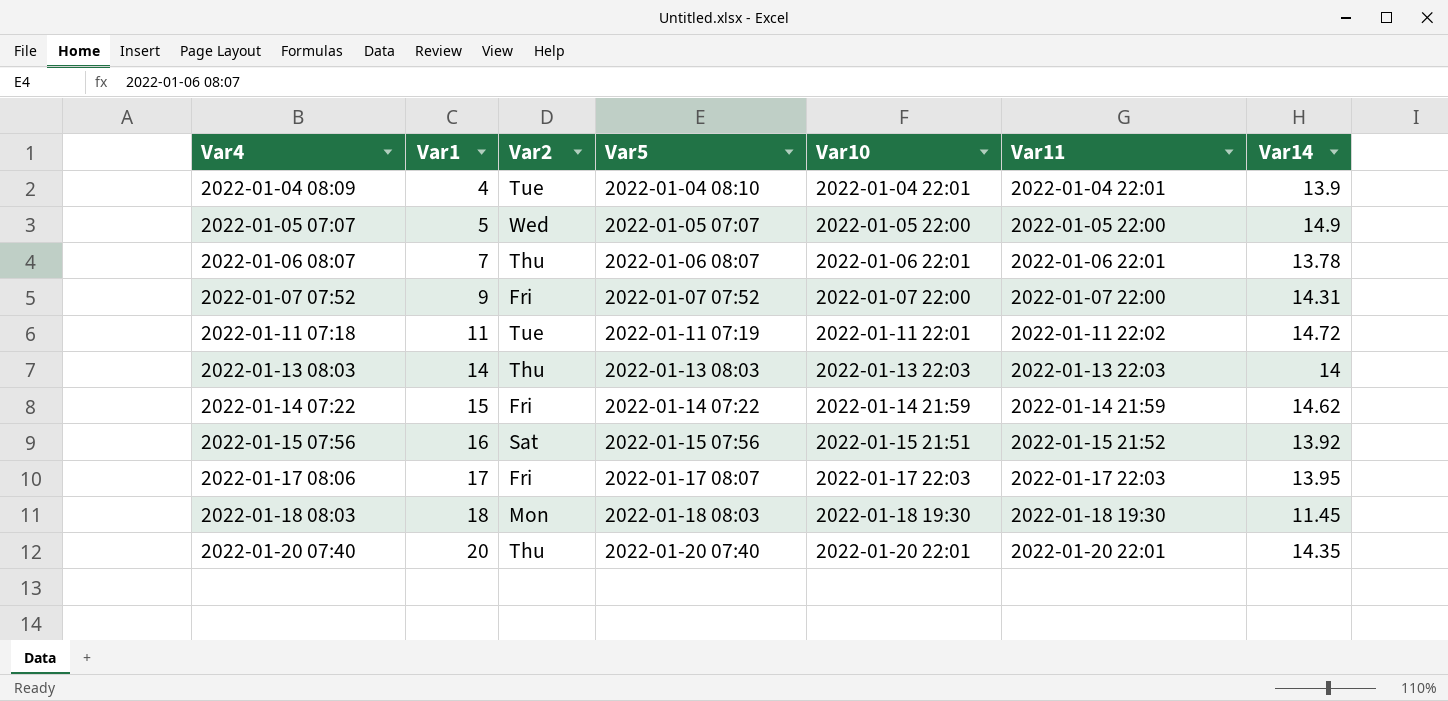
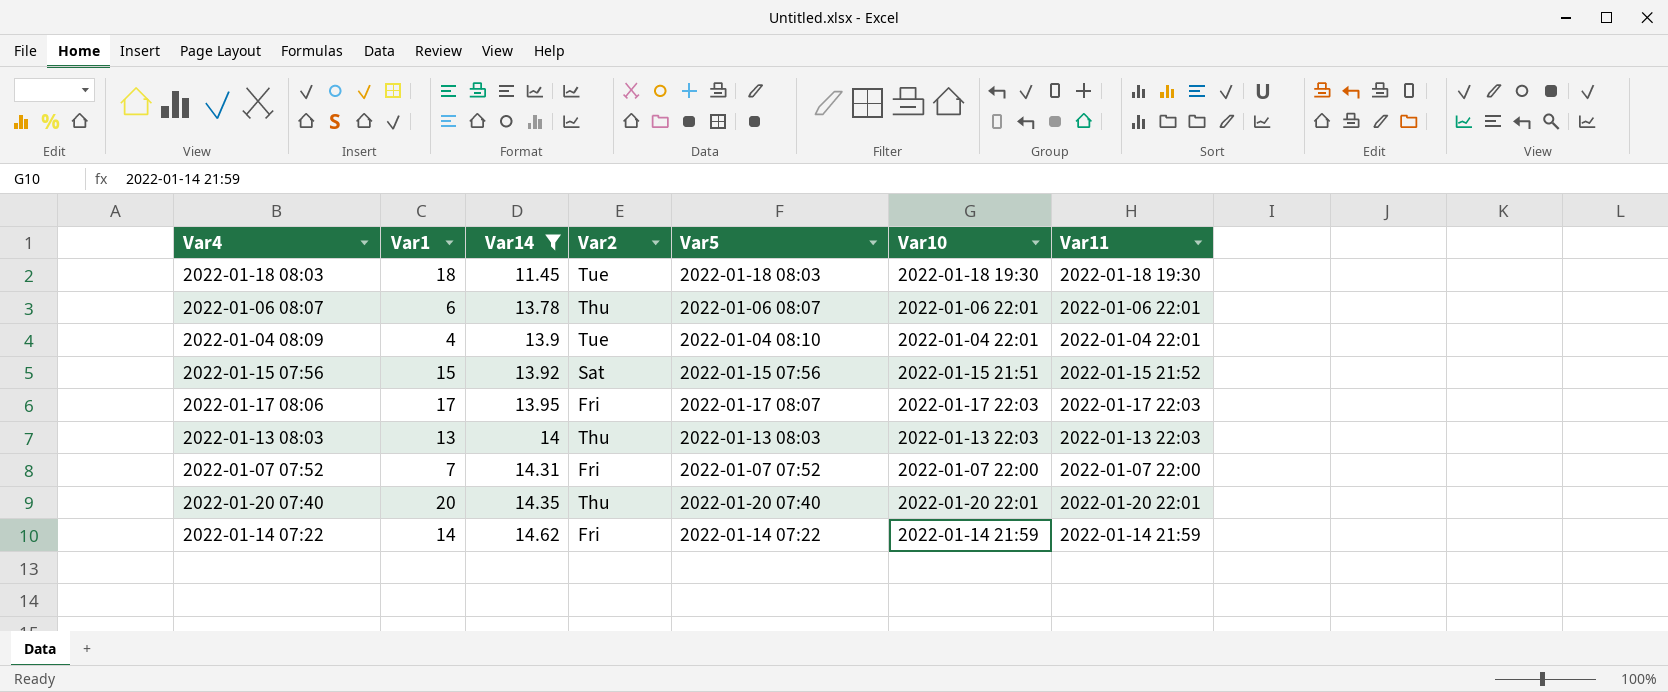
filter: none -> Var14 <= 14.62
row order: Var4 ascending -> Var14 ascending
column Var14 | position: 7 -> 3
2022-01-18 08:03 | Var2: Mon -> Tue
2022-01-06 08:07 | Var1: 7 -> 6
2022-01-15 07:56 | Var1: 16 -> 15
2022-01-13 08:03 | Var1: 14 -> 13
2022-01-07 07:52 | Var1: 9 -> 7
2022-01-14 07:22 | Var1: 15 -> 14

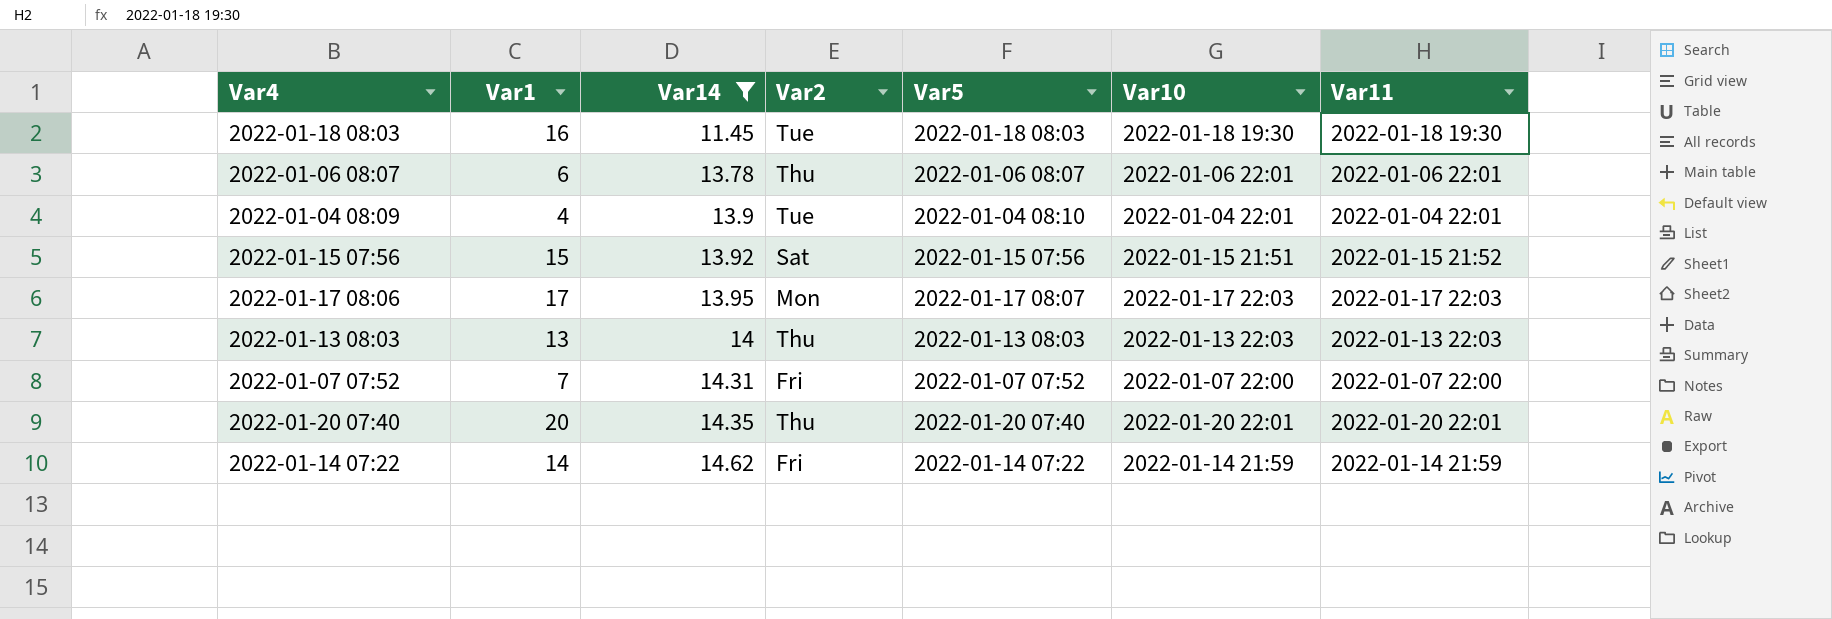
2022-01-18 08:03 | Var1: 18 -> 16
2022-01-17 08:06 | Var2: Fri -> Mon

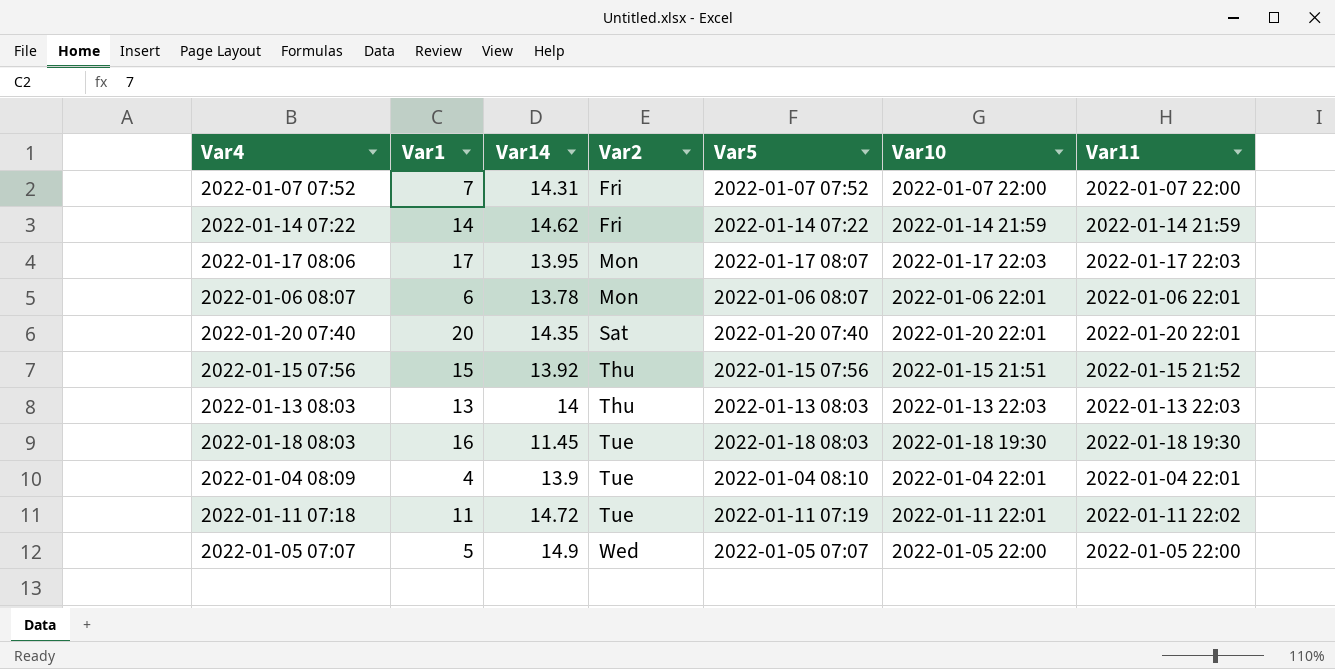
filter: Var14 <= 14.62 -> none
row order: Var14 ascending -> Var2 ascending
2022-01-06 08:07 | Var2: Thu -> Mon
2022-01-20 07:40 | Var2: Thu -> Sat
2022-01-15 07:56 | Var2: Sat -> Thu

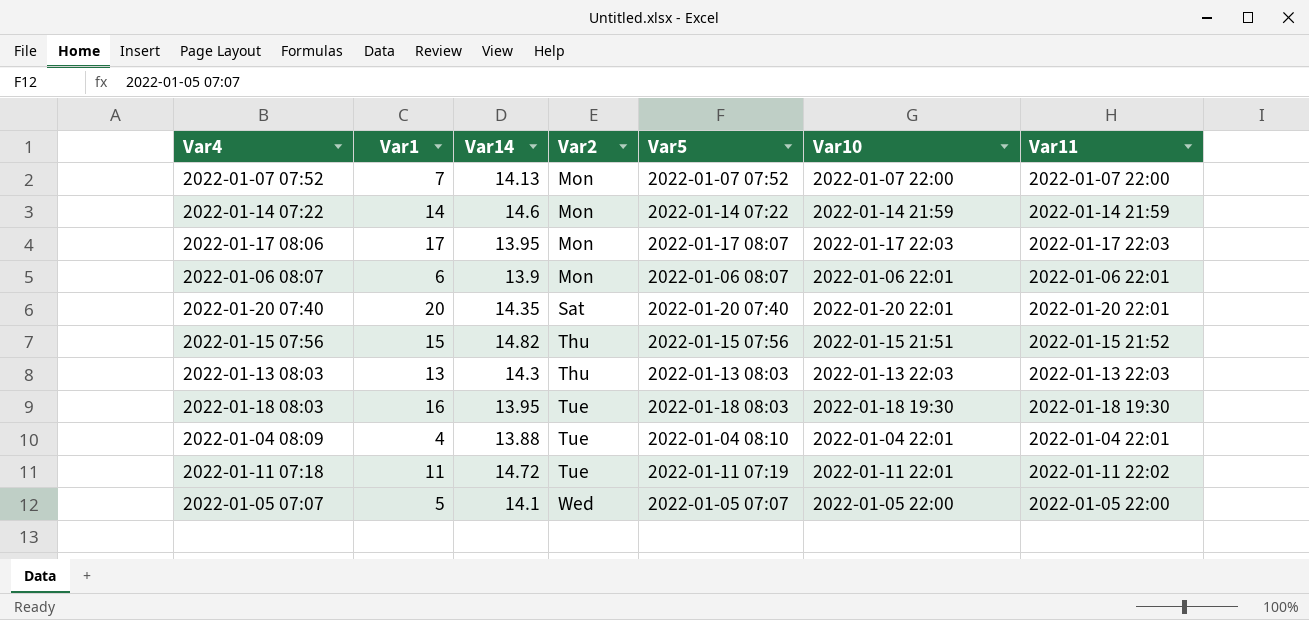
2022-01-07 07:52 | Var14: 14.31 -> 14.13
2022-01-07 07:52 | Var2: Fri -> Mon
2022-01-14 07:22 | Var14: 14.62 -> 14.6
2022-01-14 07:22 | Var2: Fri -> Mon
2022-01-06 08:07 | Var14: 13.78 -> 13.9
2022-01-15 07:56 | Var14: 13.92 -> 14.82
2022-01-13 08:03 | Var14: 14 -> 14.3
2022-01-18 08:03 | Var14: 11.45 -> 13.95
2022-01-04 08:09 | Var14: 13.9 -> 13.88
2022-01-05 07:07 | Var14: 14.9 -> 14.1

